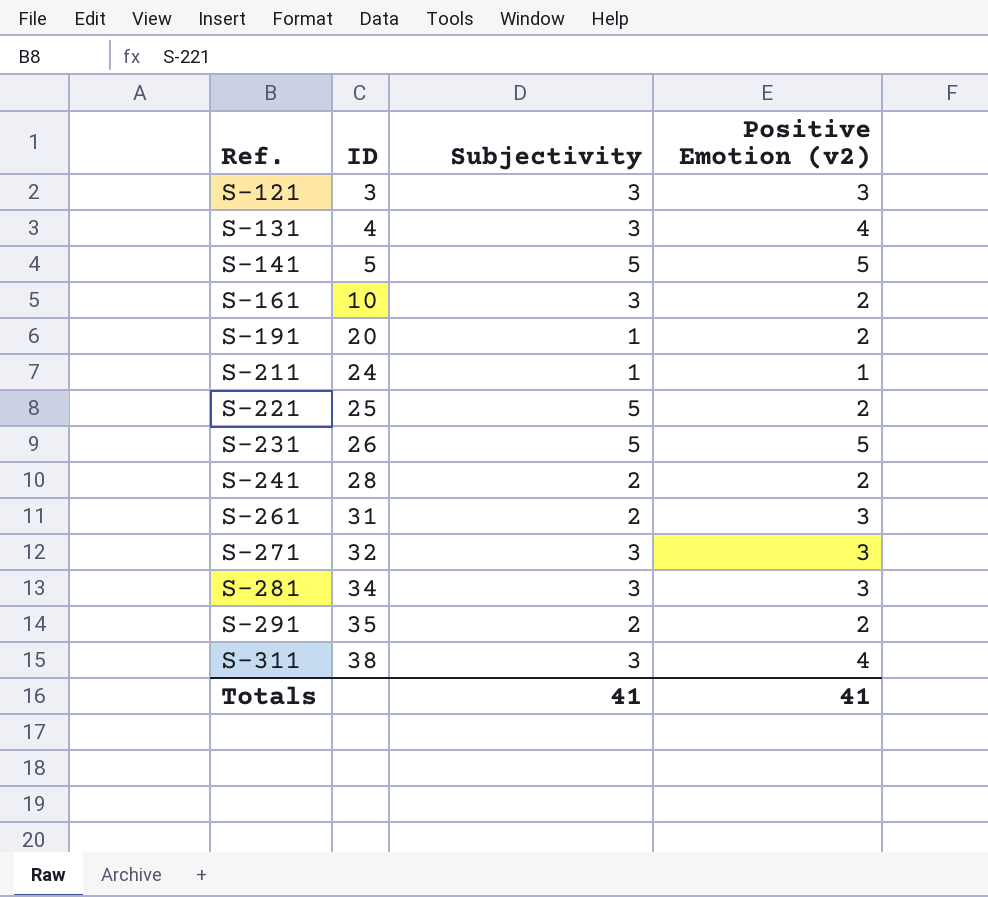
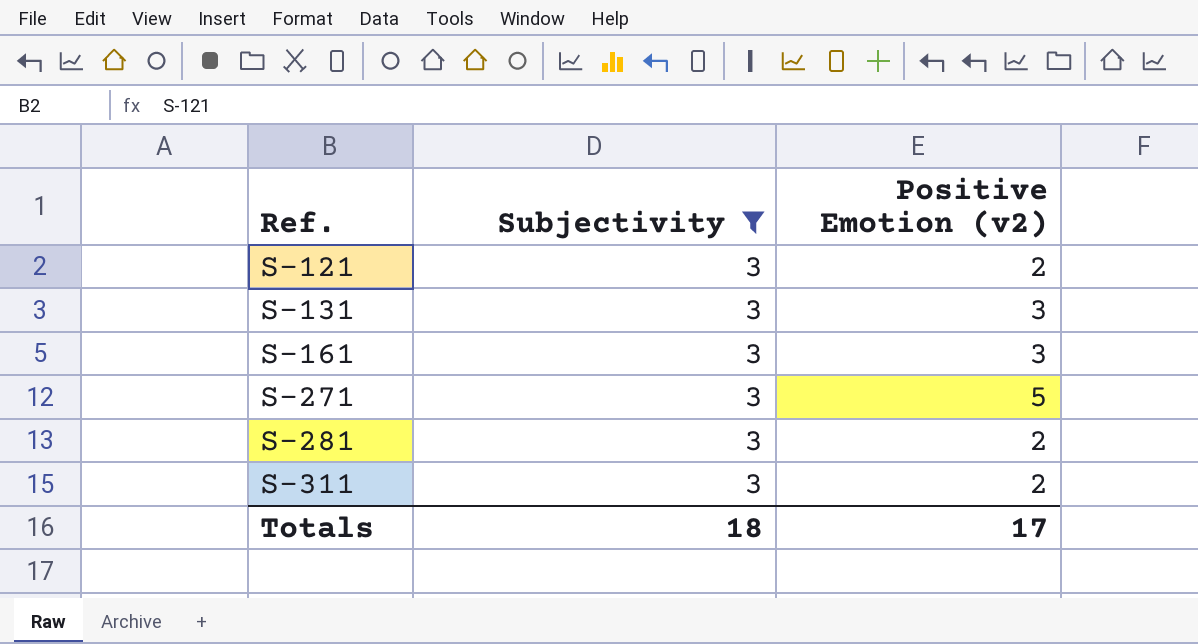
filter: none -> Subjectivity = 3
column ID | position: 2 -> none
S-121 | Positive Emotion (v2): 3 -> 2
S-131 | Positive Emotion (v2): 4 -> 3
S-161 | Positive Emotion (v2): 2 -> 3
S-271 | Positive Emotion (v2): 3 -> 5
S-281 | Positive Emotion (v2): 3 -> 2
S-311 | Positive Emotion (v2): 4 -> 2
Totals | Subjectivity: 41 -> 18
Totals | Positive Emotion (v2): 41 -> 17

